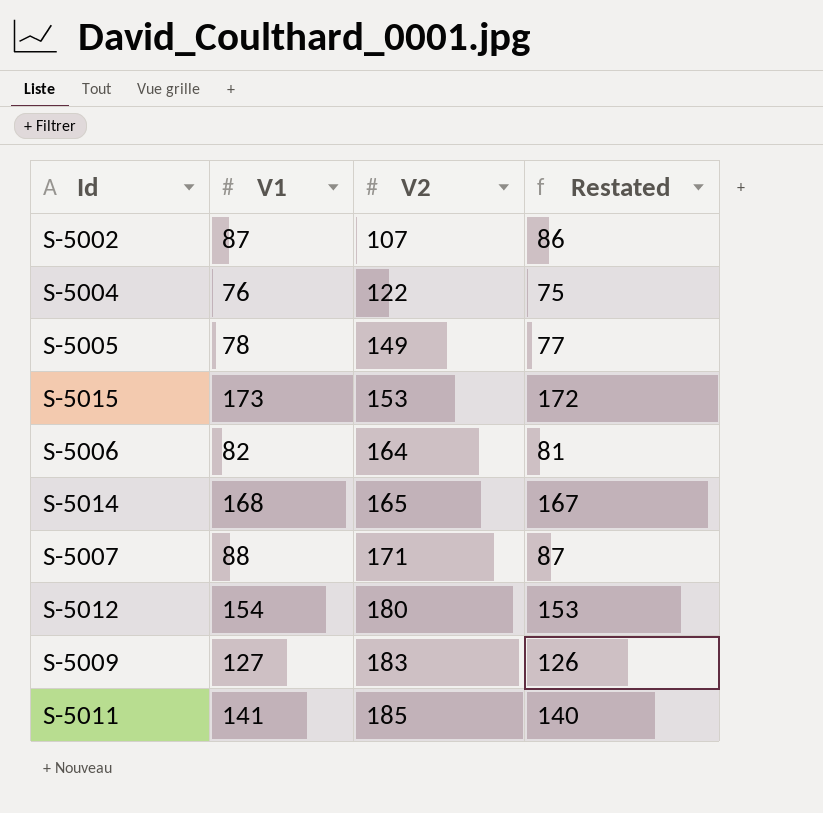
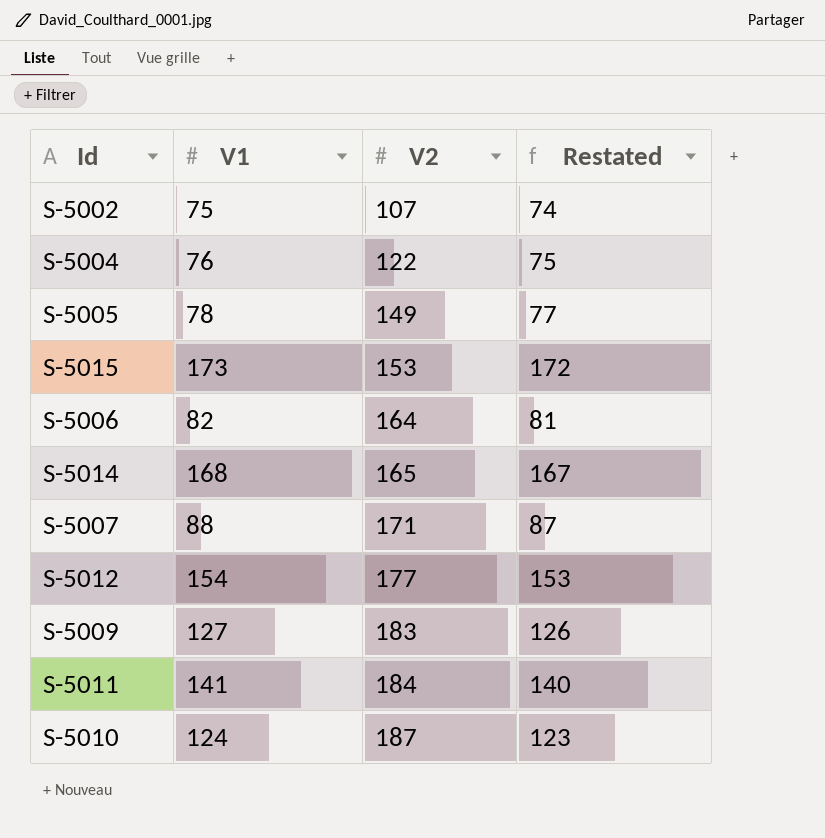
S-5002 | V1: 87 -> 75
S-5002 | Restated: 86 -> 74
S-5012 | V2: 180 -> 177
S-5011 | V2: 185 -> 184
row S-5010: none -> 124 | 187 | 123

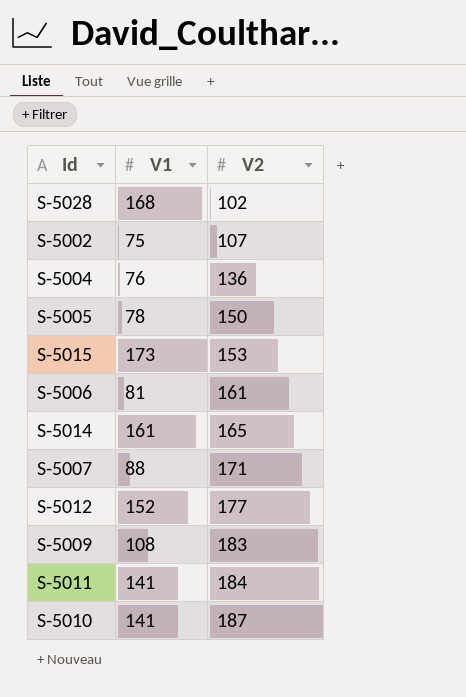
column Restated | formula: [V1] - 1 -> none
row S-5028: none -> 168 | 102
S-5004 | V2: 122 -> 136
S-5005 | V2: 149 -> 150
S-5006 | V1: 82 -> 81
S-5006 | V2: 164 -> 161
S-5014 | V1: 168 -> 161
S-5012 | V1: 154 -> 152
S-5009 | V1: 127 -> 108
S-5010 | V1: 124 -> 141

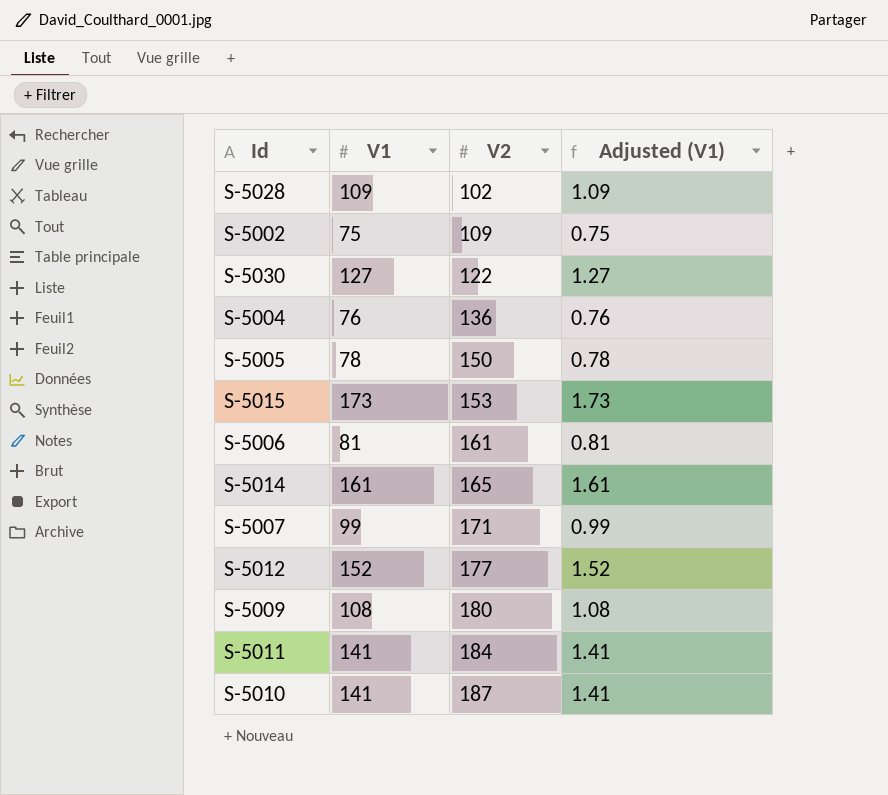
column Adjusted (V1) | formula: none -> [V1] * 0.01
S-5028 | V1: 168 -> 109
S-5002 | V2: 107 -> 109
row S-5030: none -> 127 | 122 | 1.27
S-5007 | V1: 88 -> 99
S-5009 | V2: 183 -> 180

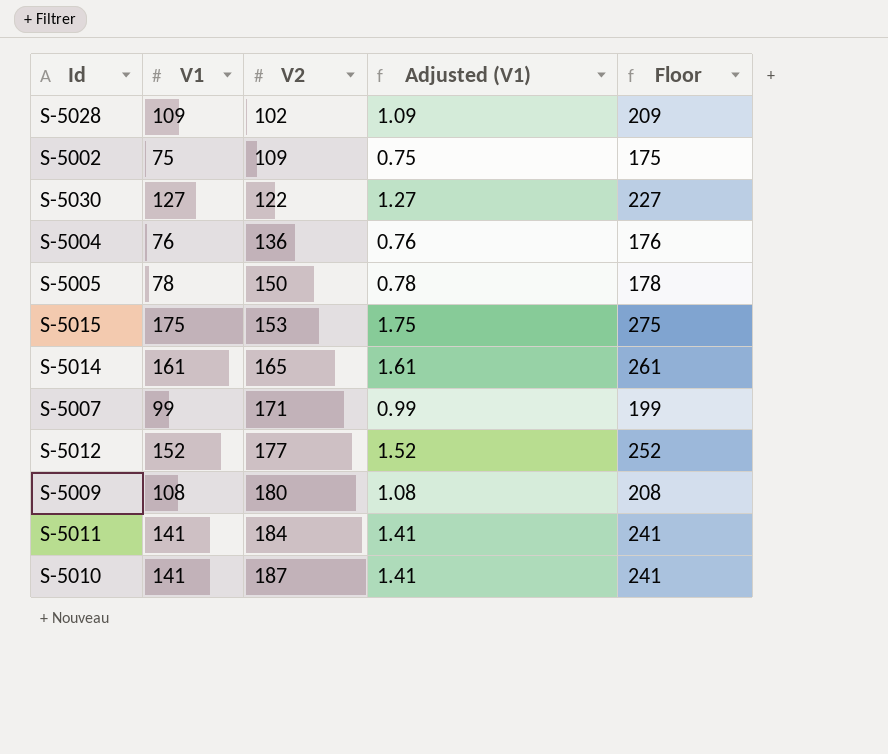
column Floor | formula: none -> [V1] + 100
row S-5006: 81 | 161 | 0.81 -> none
S-5015 | V1: 173 -> 175
S-5015 | Adjusted (V1): 1.73 -> 1.75

